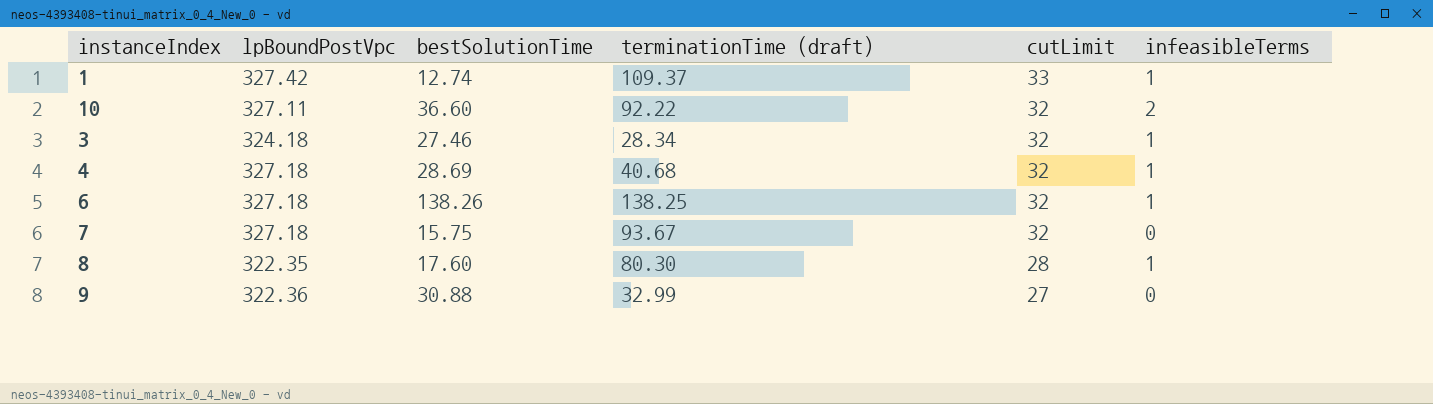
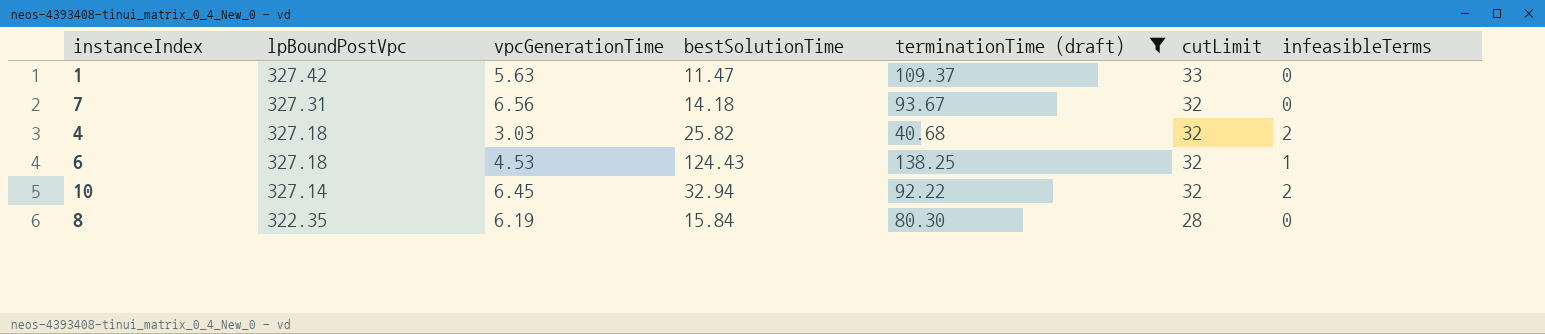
filter: none -> terminationTime (draft) >= 40.68
row order: cutLimit descending -> lpBoundPostVpc descending
column vpcGenerationTime | position: none -> 3
1 | bestSolutionTime: 12.74 -> 11.47
1 | infeasibleTerms: 1 -> 0
7 | lpBoundPostVpc: 327.18 -> 327.31
7 | bestSolutionTime: 15.75 -> 14.18
4 | bestSolutionTime: 28.69 -> 25.82
4 | infeasibleTerms: 1 -> 2
6 | bestSolutionTime: 138.26 -> 124.43
10 | lpBoundPostVpc: 327.11 -> 327.14
10 | bestSolutionTime: 36.60 -> 32.94
8 | bestSolutionTime: 17.60 -> 15.84
8 | infeasibleTerms: 1 -> 0

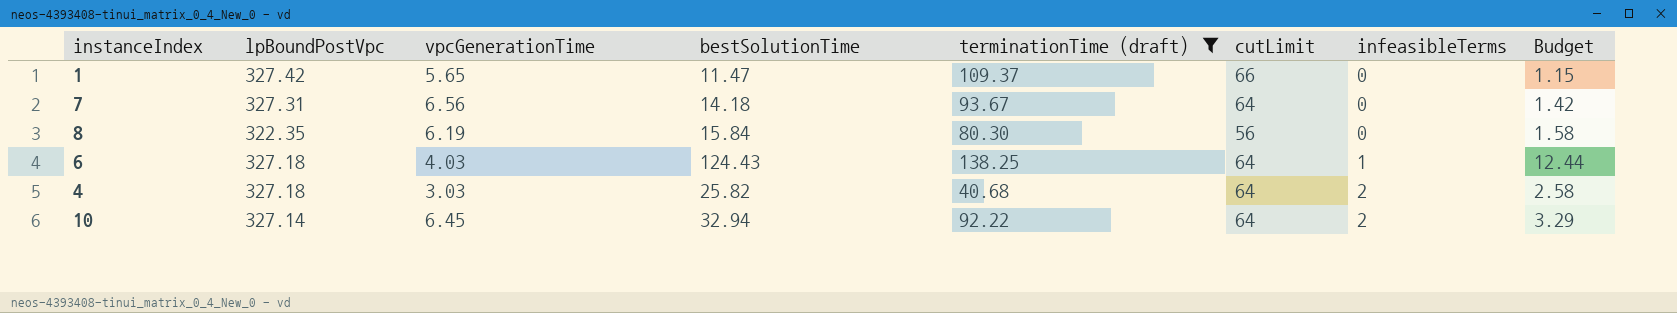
row order: lpBoundPostVpc descending -> infeasibleTerms ascending
column Budget | formula: none -> [bestSolutionTime] * 0.1
1 | vpcGenerationTime: 5.63 -> 5.65
1 | cutLimit: 33 -> 66
7 | cutLimit: 32 -> 64
8 | cutLimit: 28 -> 56
6 | vpcGenerationTime: 4.53 -> 4.03
6 | cutLimit: 32 -> 64
4 | cutLimit: 32 -> 64
10 | cutLimit: 32 -> 64

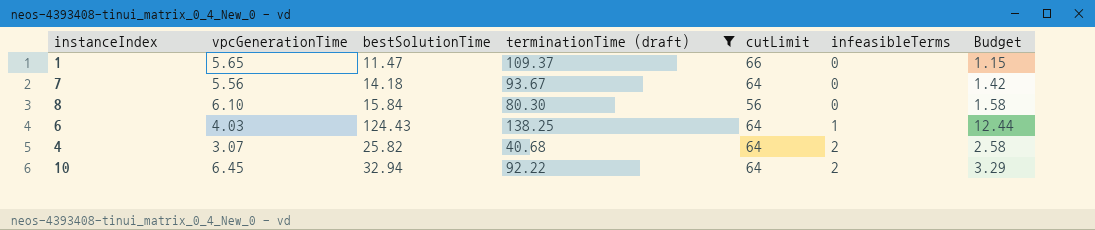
column lpBoundPostVpc | position: 2 -> none
7 | vpcGenerationTime: 6.56 -> 5.56
8 | vpcGenerationTime: 6.19 -> 6.10
4 | vpcGenerationTime: 3.03 -> 3.07

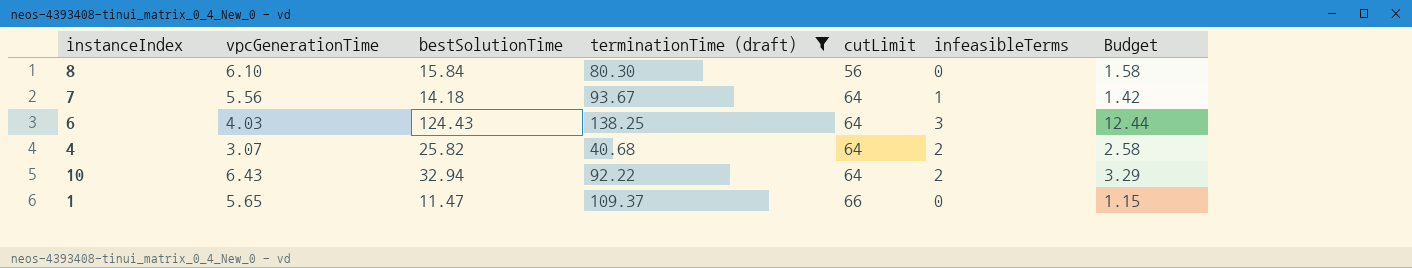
row order: infeasibleTerms ascending -> cutLimit ascending
7 | infeasibleTerms: 0 -> 1
6 | infeasibleTerms: 1 -> 3
10 | vpcGenerationTime: 6.45 -> 6.43

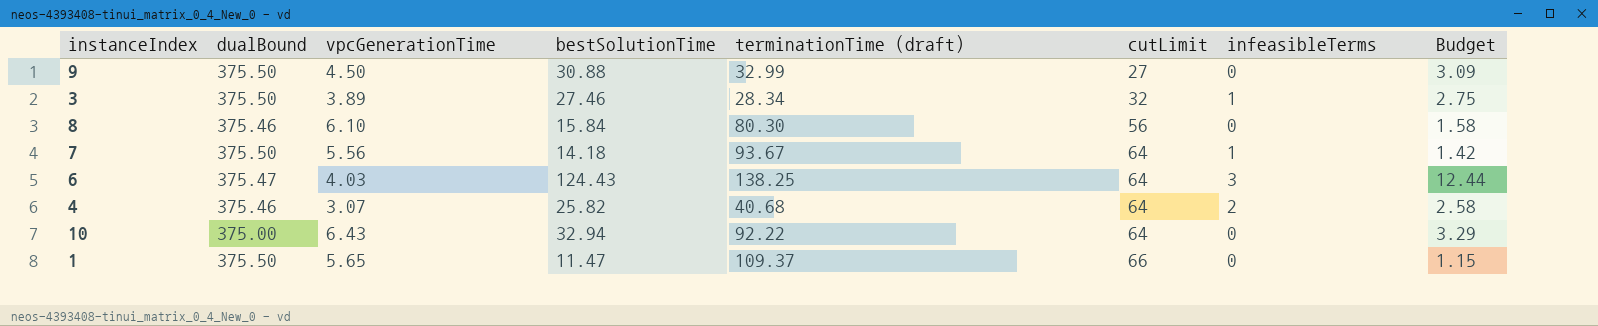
filter: terminationTime (draft) >= 40.68 -> none
column dualBound | position: none -> 2
10 | infeasibleTerms: 2 -> 0

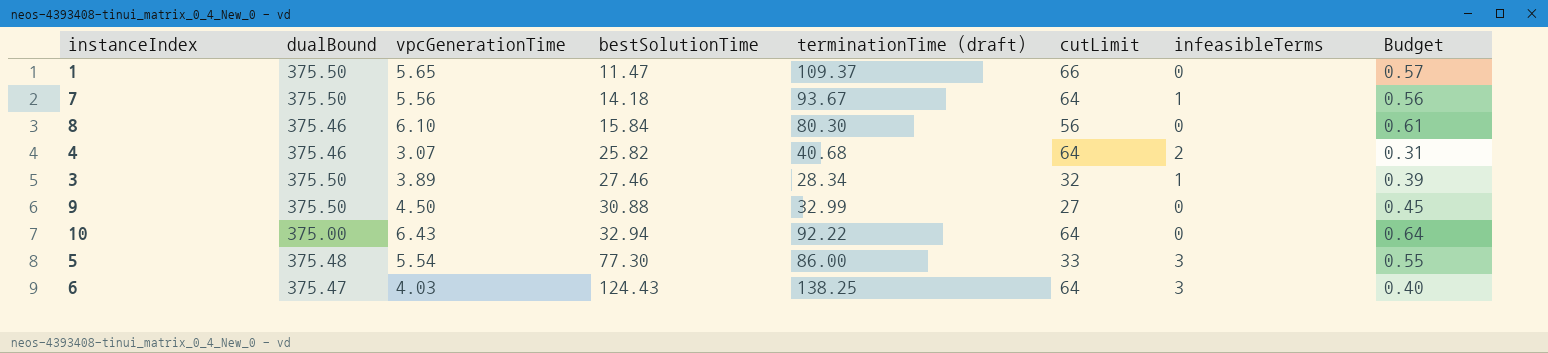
row order: cutLimit ascending -> bestSolutionTime ascending
column Budget | formula: [bestSolutionTime] * 0.1 -> [vpcGenerationTime] * 0.1
row 5: none -> 375.48 | 5.54 | 77.30 | 86.00 | 33 | 3 | 0.55

